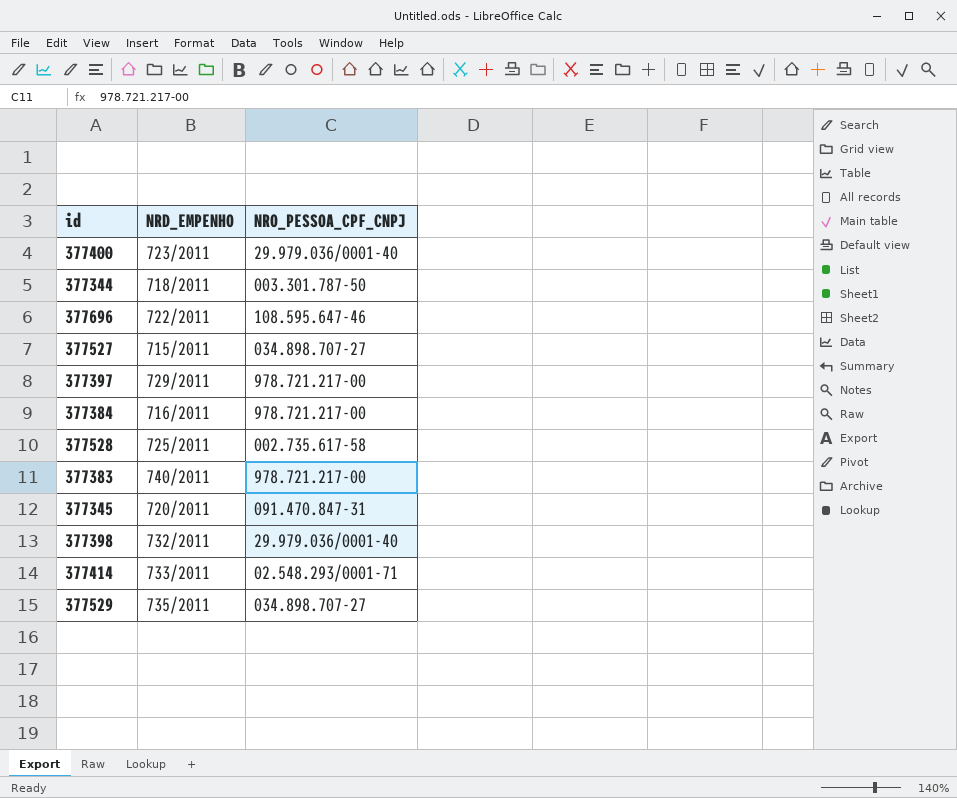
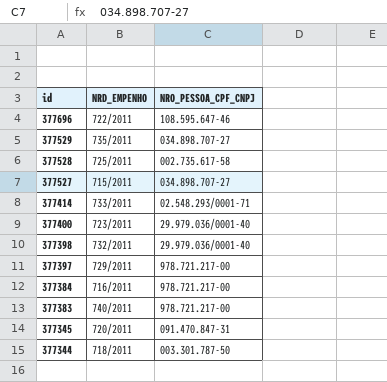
row order: none -> id descending

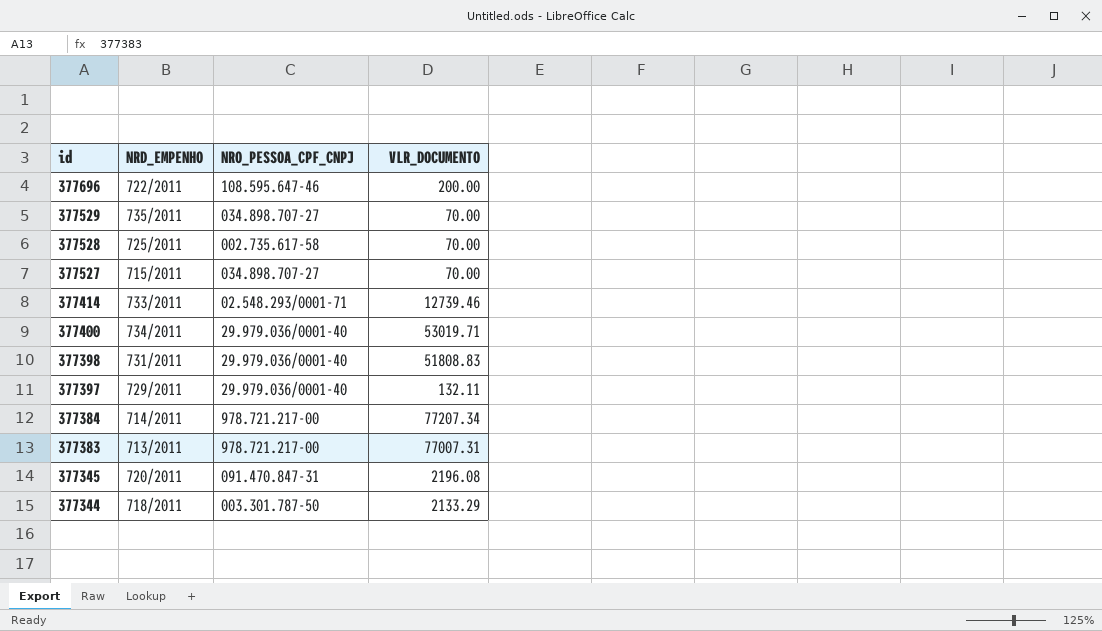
column VLR_DOCUMENTO | position: none -> 4
377400 | NRD_EMPENHO: 723/2011 -> 734/2011
377398 | NRD_EMPENHO: 732/2011 -> 731/2011
377397 | NRO_PESSOA_CPF_CNPJ: 978.721.217-00 -> 29.979.036/0001-40
377384 | NRD_EMPENHO: 716/2011 -> 714/2011
377383 | NRD_EMPENHO: 740/2011 -> 713/2011

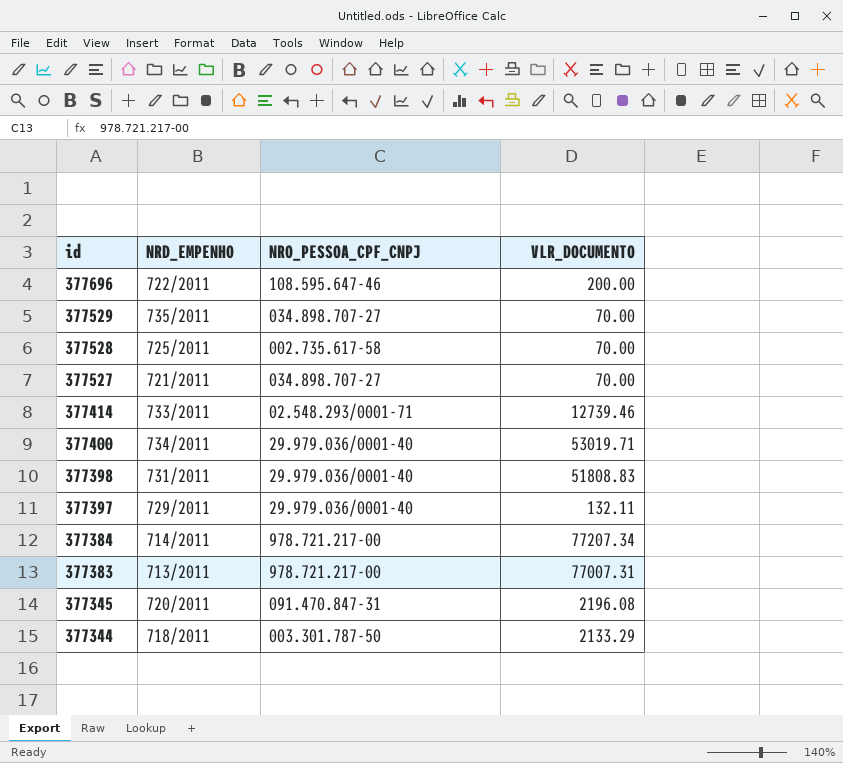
377527 | NRD_EMPENHO: 715/2011 -> 721/2011

